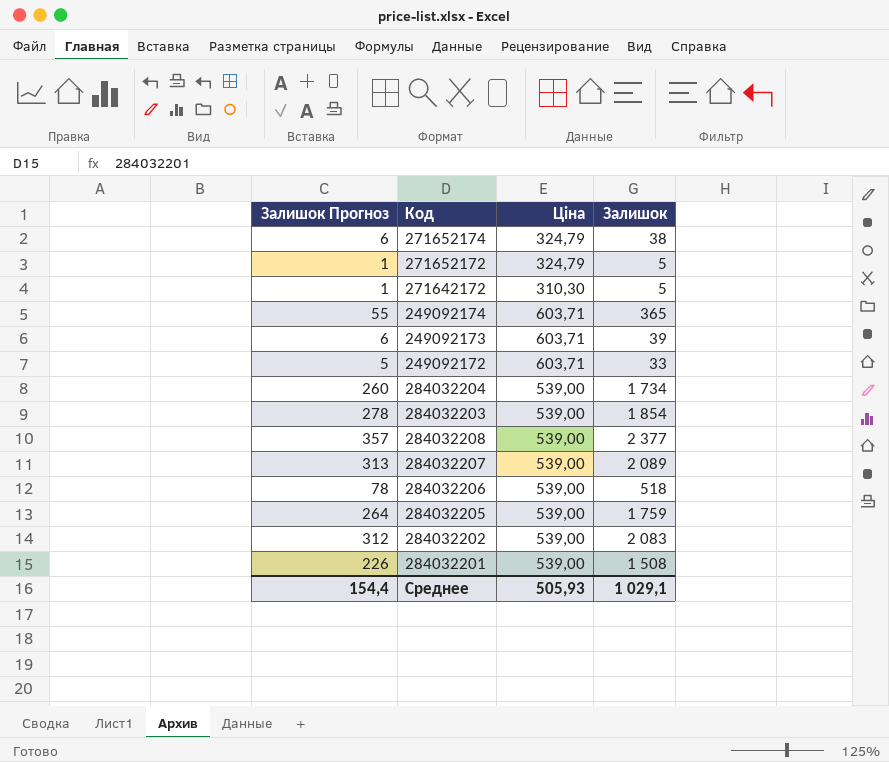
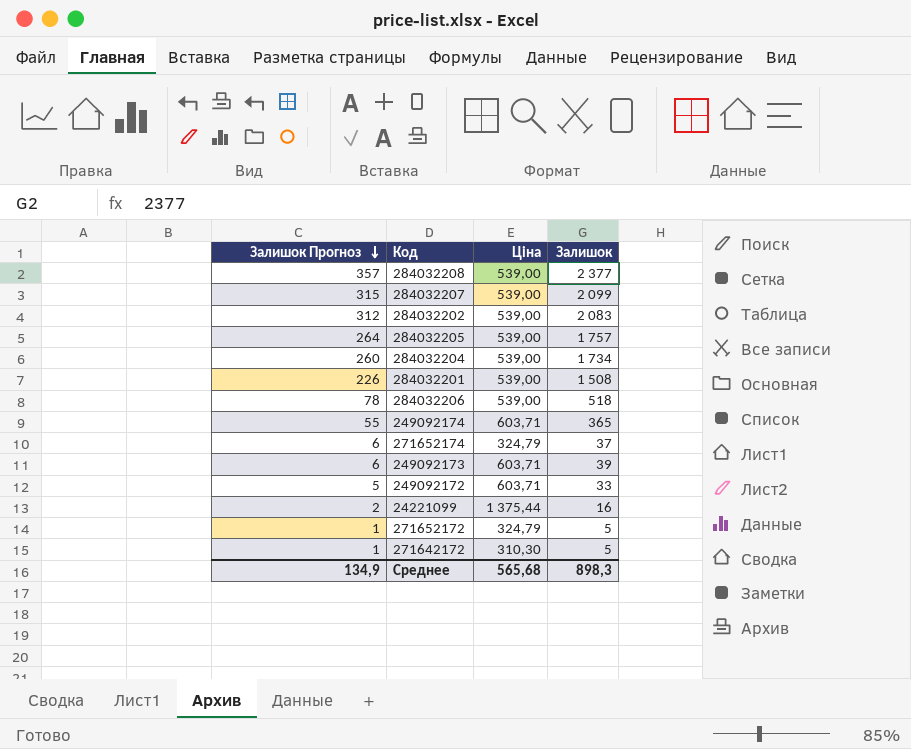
row order: none -> Залишок Прогноз descending
row 284032203: 278 | 539,00 | 1 854 -> none
284032207 | Залишок Прогноз: 313 -> 315
284032207 | Залишок: 2 089 -> 2 099
284032205 | Залишок: 1 759 -> 1 757
271652174 | Залишок: 38 -> 37
row 24221099: none -> 2 | 1 375,44 | 16
Среднее | Залишок Прогноз: 154,4 -> 134,9
Среднее | Ціна: 505,93 -> 565,68
Среднее | Залишок: 1 029,1 -> 898,3

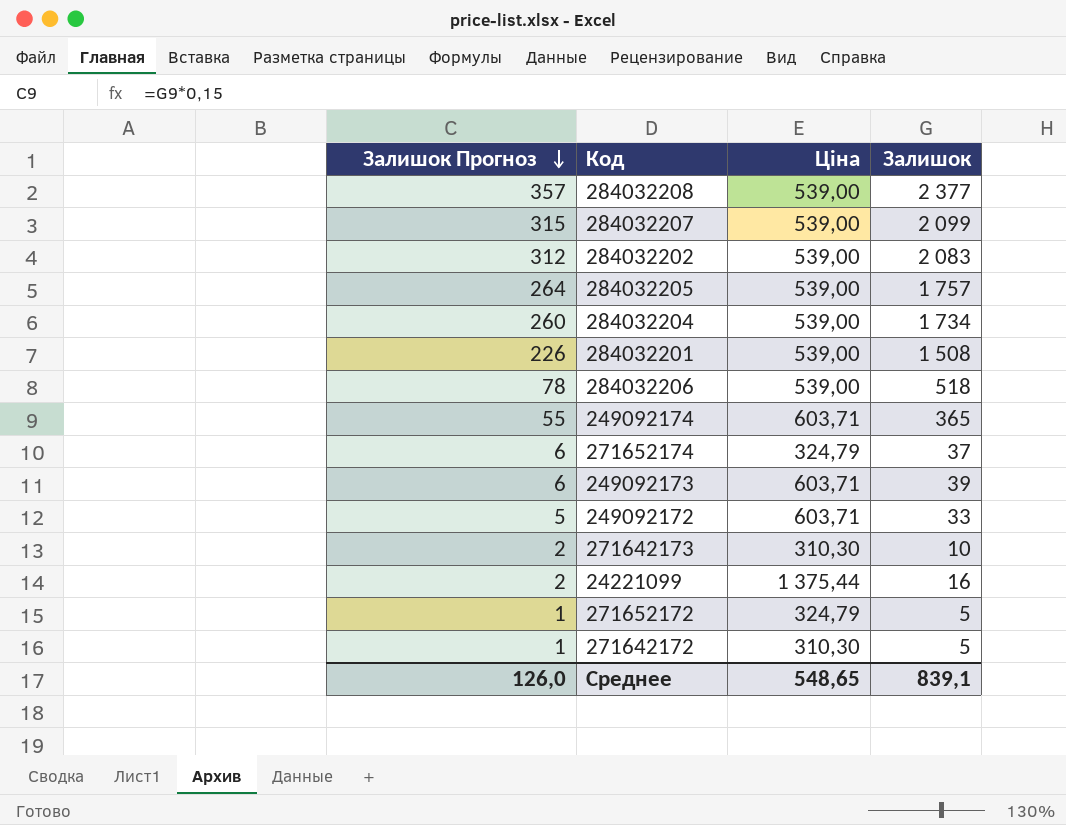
row 271642173: none -> 2 | 310,30 | 10
Среднее | Залишок Прогноз: 134,9 -> 126,0
Среднее | Ціна: 565,68 -> 548,65
Среднее | Залишок: 898,3 -> 839,1

